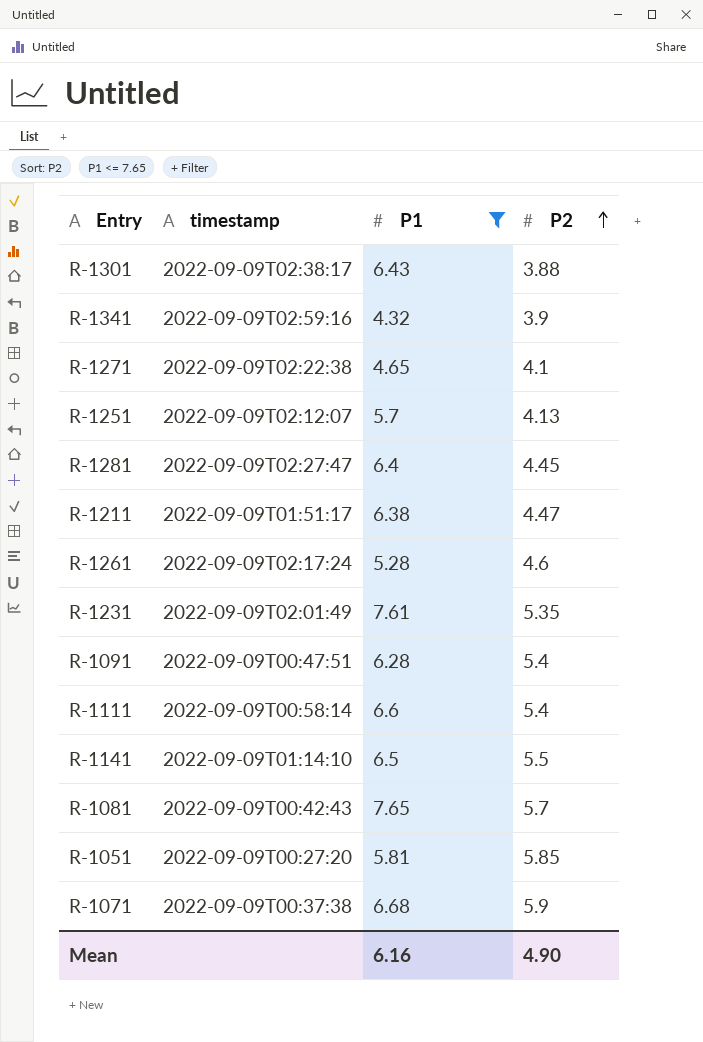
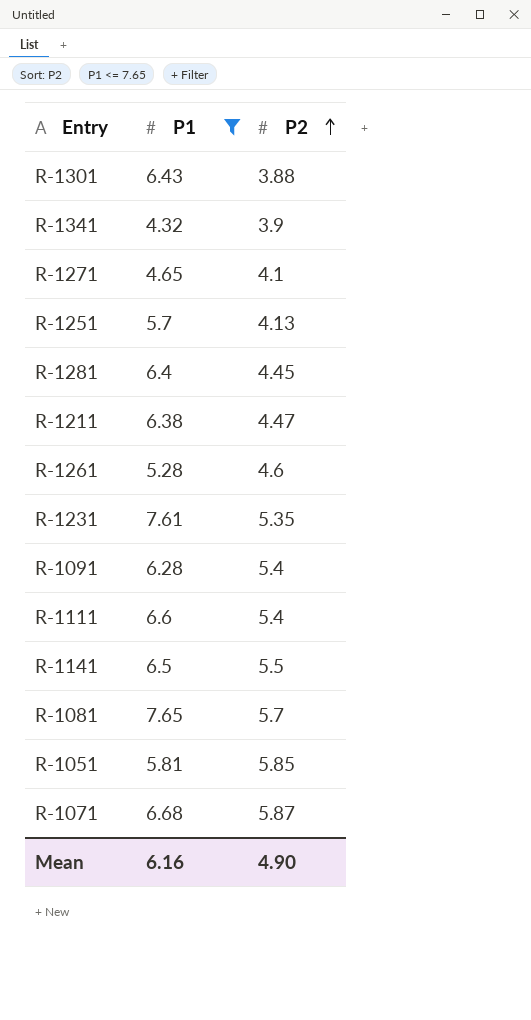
column timestamp | position: 2 -> none
R-1071 | P2: 5.9 -> 5.87

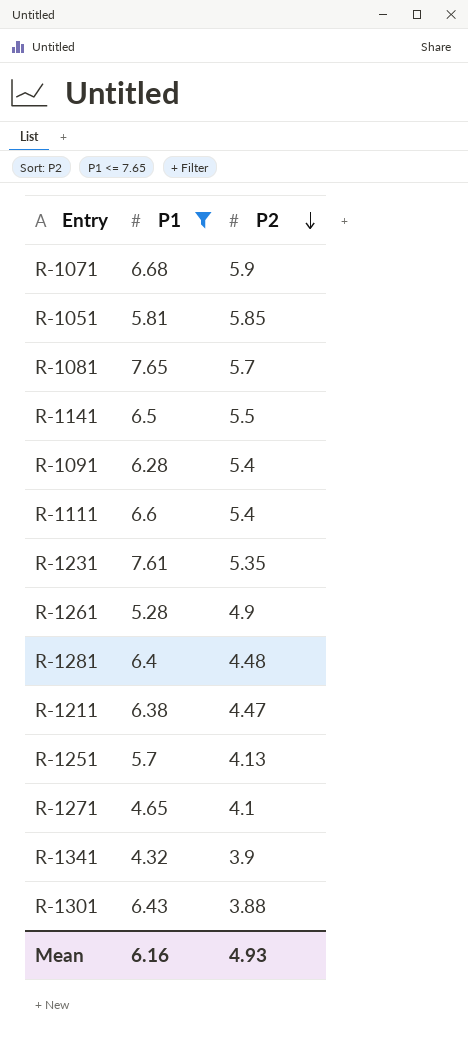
row order: P2 ascending -> P2 descending
R-1071 | P2: 5.87 -> 5.9
R-1261 | P2: 4.6 -> 4.9
R-1281 | P2: 4.45 -> 4.48
Mean | P2: 4.90 -> 4.93

